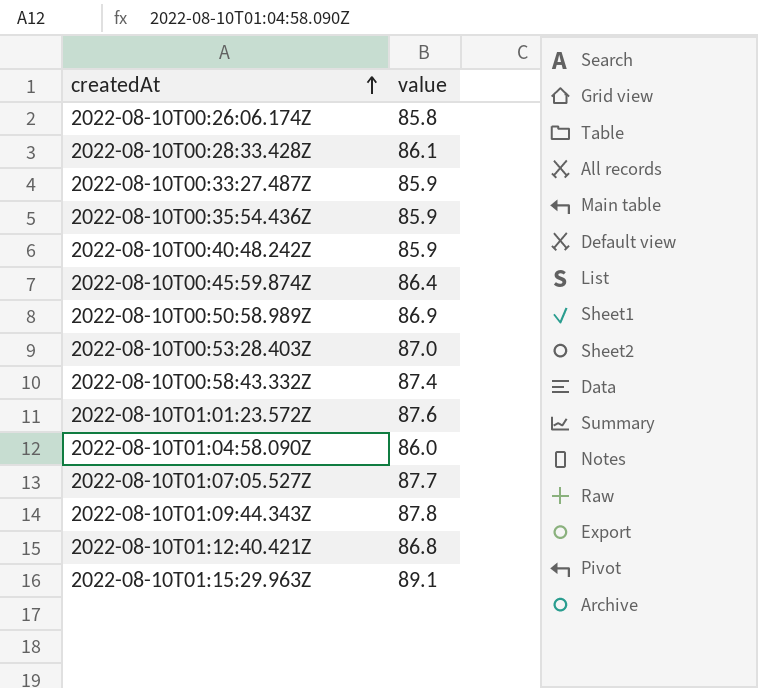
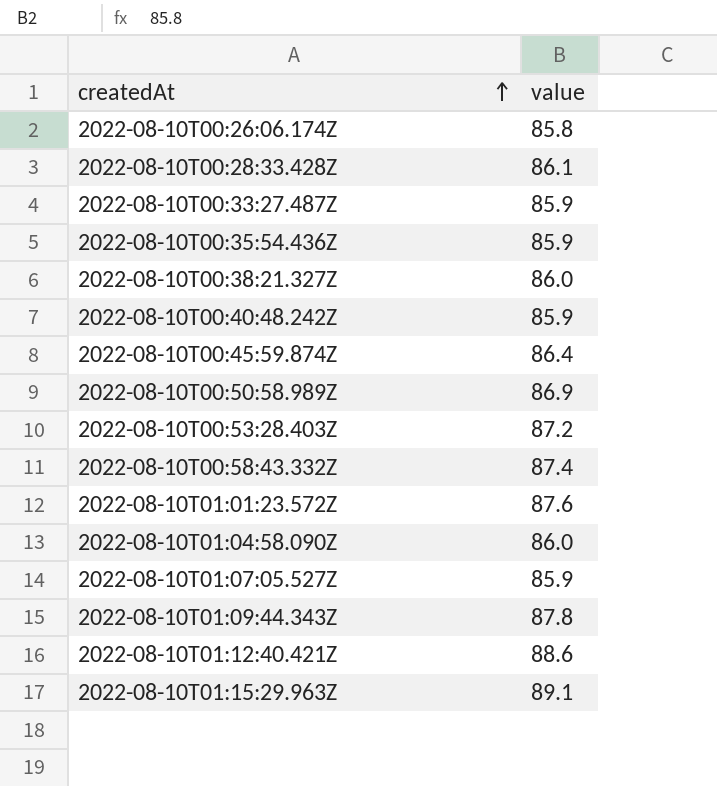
row 2022-08-10T00:38:21.327Z: none -> 86.0
2022-08-10T00:53:28.403Z | value: 87.0 -> 87.2
2022-08-10T01:07:05.527Z | value: 87.7 -> 85.9
2022-08-10T01:12:40.421Z | value: 86.8 -> 88.6

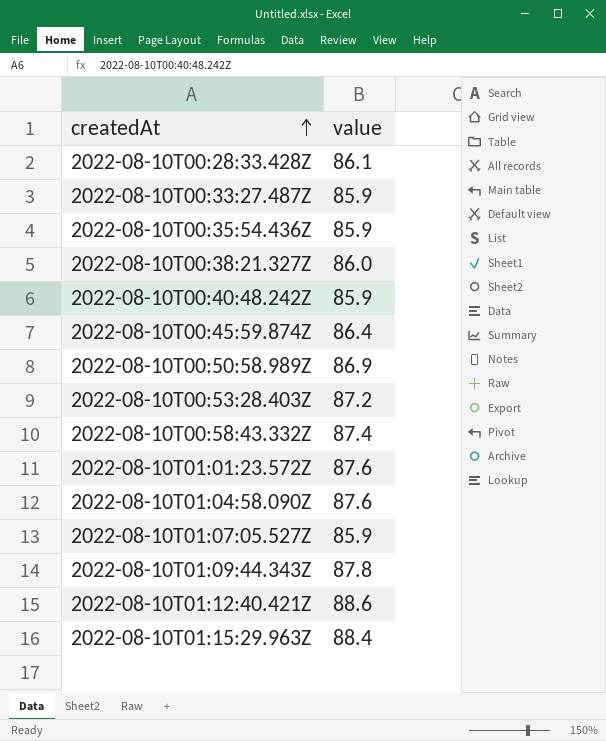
row 2022-08-10T00:26:06.174Z: 85.8 -> none
2022-08-10T01:04:58.090Z | value: 86.0 -> 87.6
2022-08-10T01:15:29.963Z | value: 89.1 -> 88.4

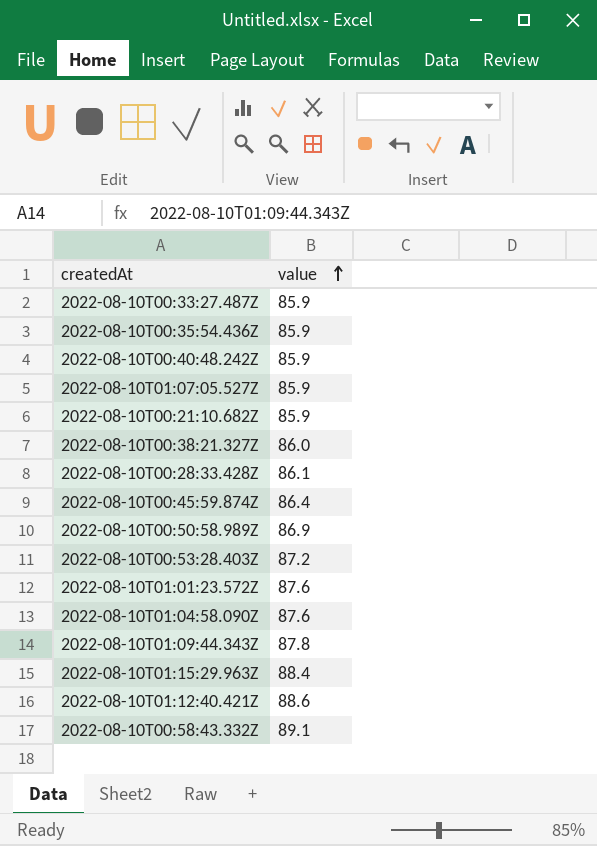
row order: createdAt ascending -> value ascending
row 2022-08-10T00:21:10.682Z: none -> 85.9
2022-08-10T00:58:43.332Z | value: 87.4 -> 89.1

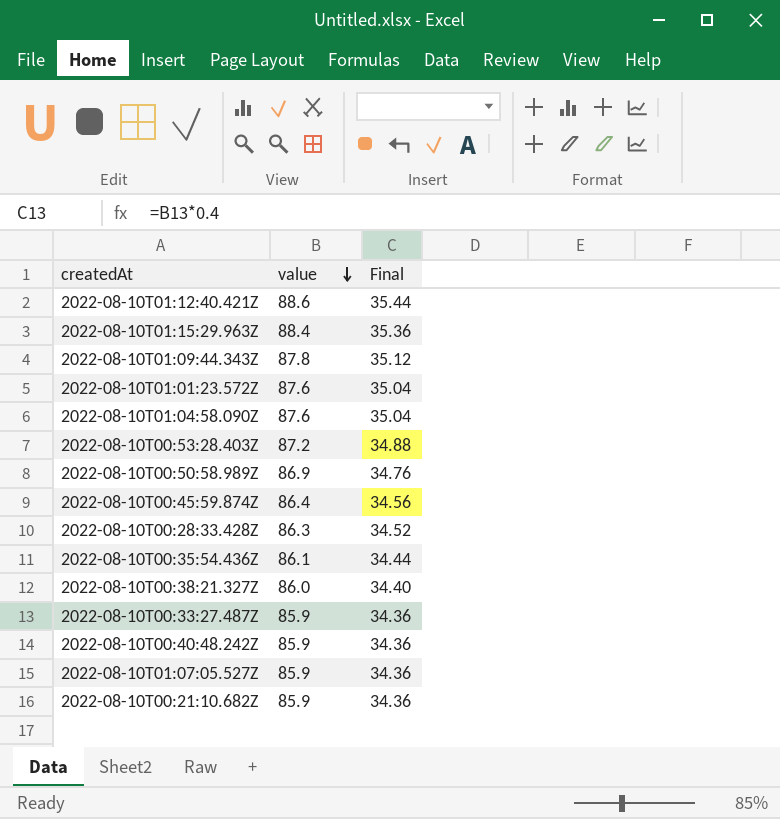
row order: value ascending -> value descending
column Final | formula: none -> [value] * 0.4
row 2022-08-10T00:58:43.332Z: 89.1 -> none
2022-08-10T00:28:33.428Z | value: 86.1 -> 86.3
2022-08-10T00:35:54.436Z | value: 85.9 -> 86.1

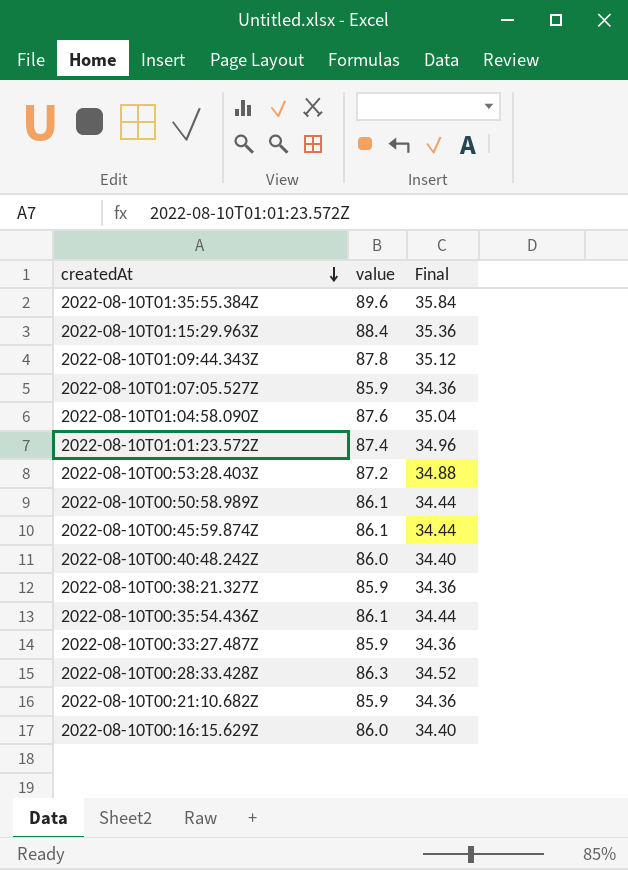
row order: value descending -> createdAt descending
row 2022-08-10T01:12:40.421Z: 88.6 | 35.44 -> none
row 2022-08-10T01:35:55.384Z: none -> 89.6 | 35.84
2022-08-10T01:01:23.572Z | value: 87.6 -> 87.4
2022-08-10T01:01:23.572Z | Final: 35.04 -> 34.96
2022-08-10T00:50:58.989Z | value: 86.9 -> 86.1
2022-08-10T00:50:58.989Z | Final: 34.76 -> 34.44
2022-08-10T00:45:59.874Z | value: 86.4 -> 86.1
2022-08-10T00:45:59.874Z | Final: 34.56 -> 34.44
2022-08-10T00:40:48.242Z | value: 85.9 -> 86.0
2022-08-10T00:40:48.242Z | Final: 34.36 -> 34.40
2022-08-10T00:38:21.327Z | value: 86.0 -> 85.9
2022-08-10T00:38:21.327Z | Final: 34.40 -> 34.36
row 2022-08-10T00:16:15.629Z: none -> 86.0 | 34.40

